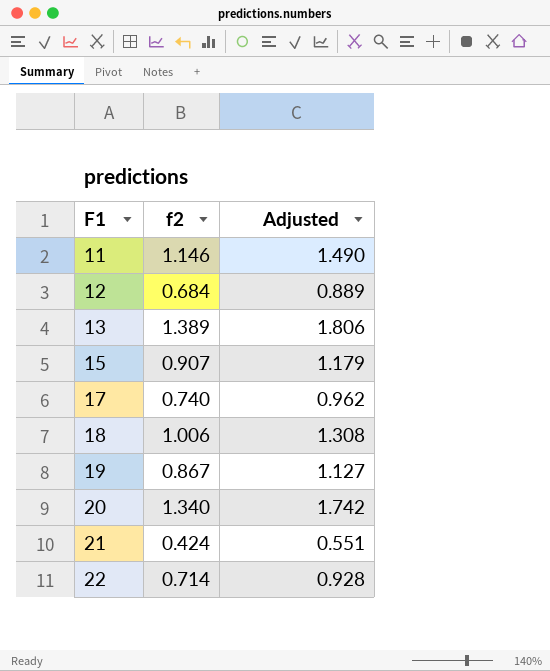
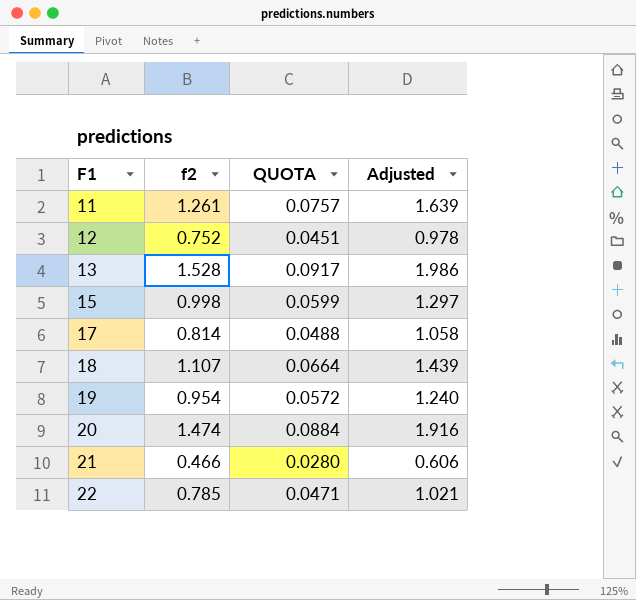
column QUOTA | formula: none -> [f2] * 0.06
11 | f2: 1.146 -> 1.261
11 | Adjusted: 1.490 -> 1.639
12 | f2: 0.684 -> 0.752
12 | Adjusted: 0.889 -> 0.978
13 | f2: 1.389 -> 1.528
13 | Adjusted: 1.806 -> 1.986
15 | f2: 0.907 -> 0.998
15 | Adjusted: 1.179 -> 1.297
17 | f2: 0.740 -> 0.814
17 | Adjusted: 0.962 -> 1.058
18 | f2: 1.006 -> 1.107
18 | Adjusted: 1.308 -> 1.439
19 | f2: 0.867 -> 0.954
19 | Adjusted: 1.127 -> 1.240
20 | f2: 1.340 -> 1.474
20 | Adjusted: 1.742 -> 1.916
21 | f2: 0.424 -> 0.466
21 | Adjusted: 0.551 -> 0.606
22 | f2: 0.714 -> 0.785
22 | Adjusted: 0.928 -> 1.021

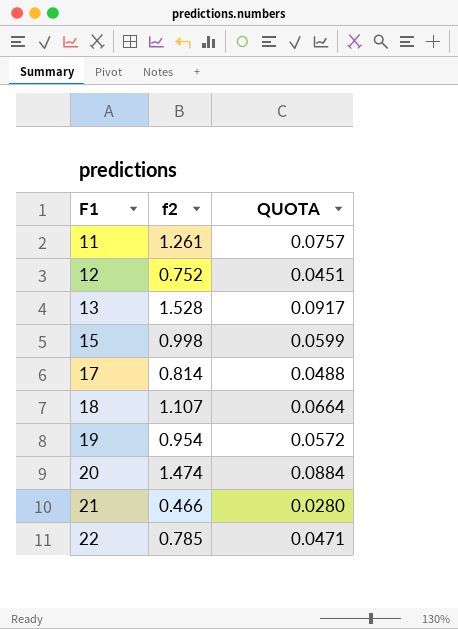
column Adjusted | formula: [f2] * 1.3 -> none

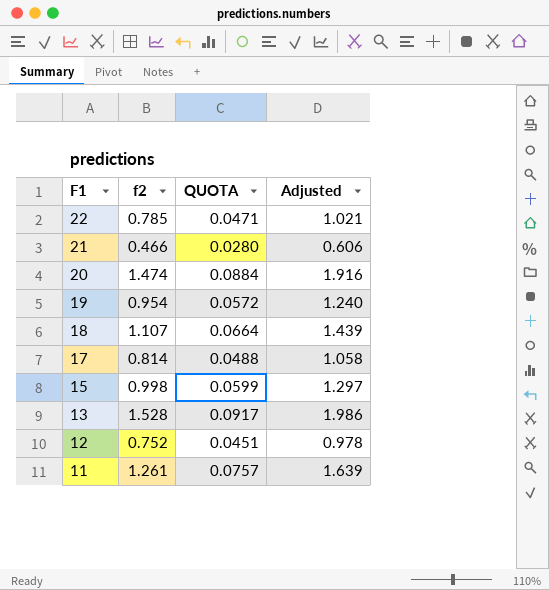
row order: F1 ascending -> F1 descending
column Adjusted | formula: none -> [f2] * 1.3

